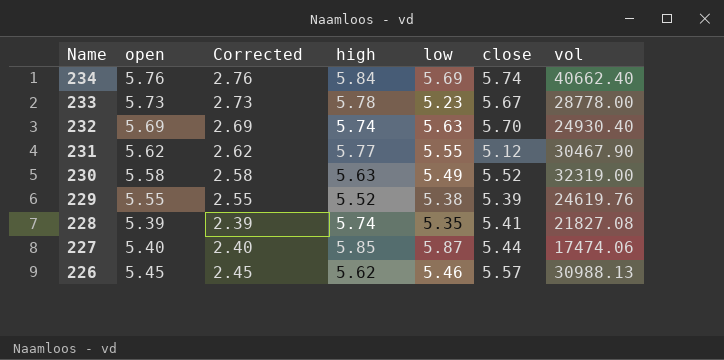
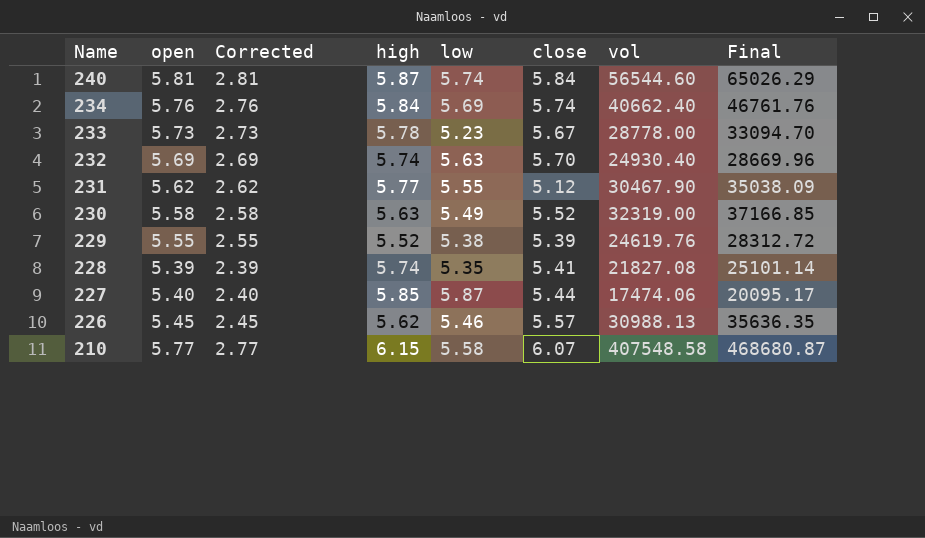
column Final | formula: none -> [vol] * 1.15
row 240: none -> 5.81 | 2.81 | 5.87 | 5.74 | 5.84 | 56544.60 | 65026.29
row 210: none -> 5.77 | 2.77 | 6.15 | 5.58 | 6.07 | 407548.58 | 468680.87

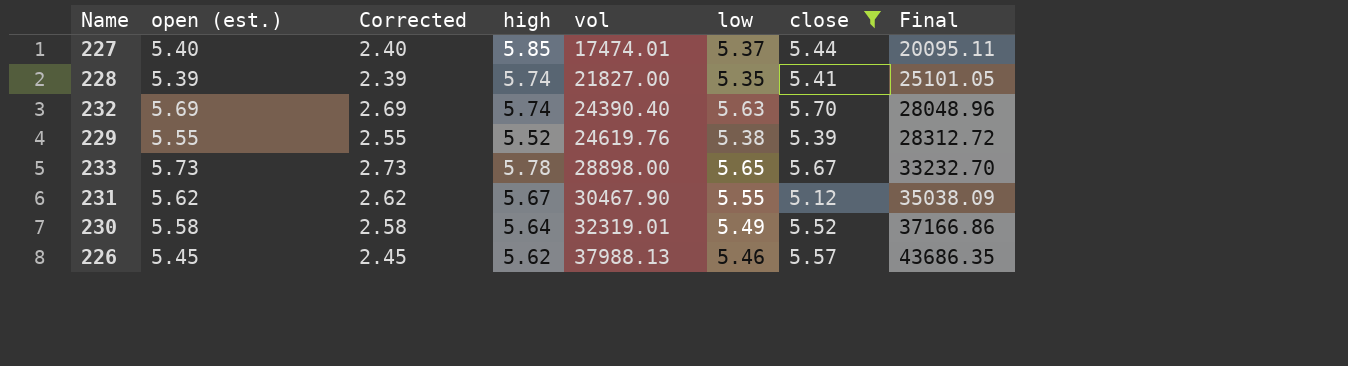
filter: none -> close <= 5.70
row order: Name descending -> vol ascending
column name: open -> open (est.)
column vol | position: 7 -> 5
227 | vol: 17474.06 -> 17474.01
227 | low: 5.87 -> 5.37
227 | Final: 20095.17 -> 20095.11
228 | vol: 21827.08 -> 21827.00
228 | Final: 25101.14 -> 25101.05
232 | vol: 24930.40 -> 24390.40
232 | Final: 28669.96 -> 28048.96
233 | vol: 28778.00 -> 28898.00
233 | low: 5.23 -> 5.65
233 | Final: 33094.70 -> 33232.70
231 | high: 5.77 -> 5.67
230 | high: 5.63 -> 5.64
230 | vol: 32319.00 -> 32319.01
230 | Final: 37166.85 -> 37166.86
226 | vol: 30988.13 -> 37988.13
226 | Final: 35636.35 -> 43686.35

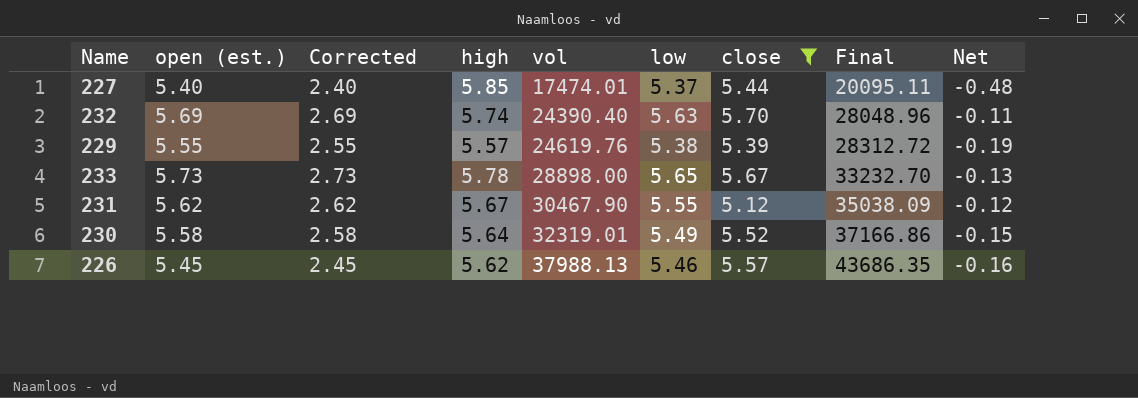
column Net | formula: none -> [low] - [high]
row 228: 5.39 | 2.39 | 5.74 | 21827.00 | 5.35 | 5.41 | 25101.05 -> none
229 | high: 5.52 -> 5.57

